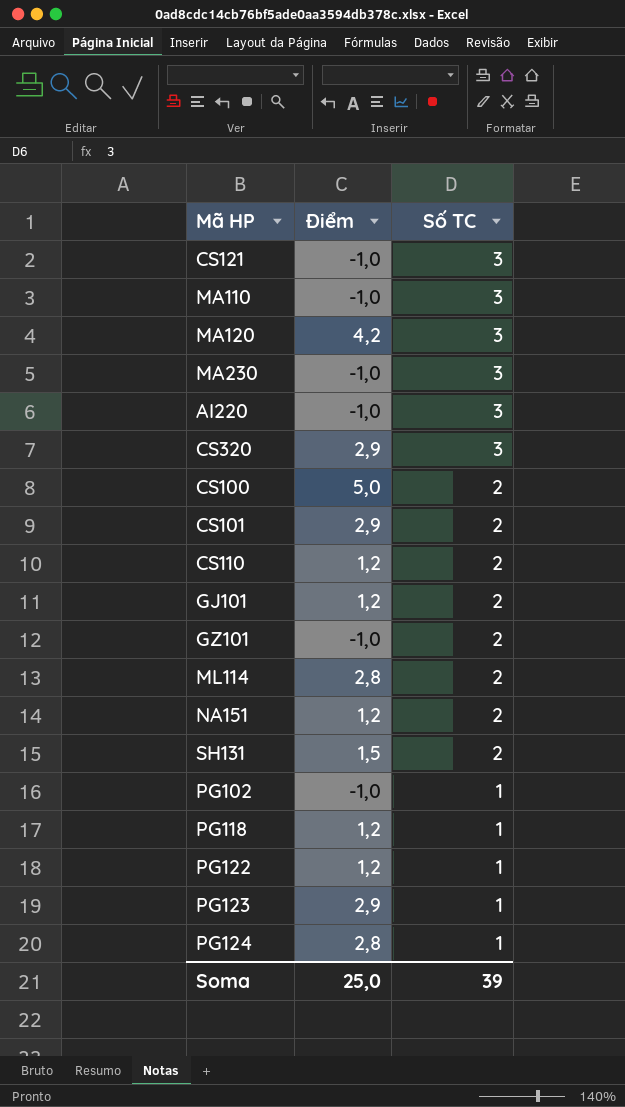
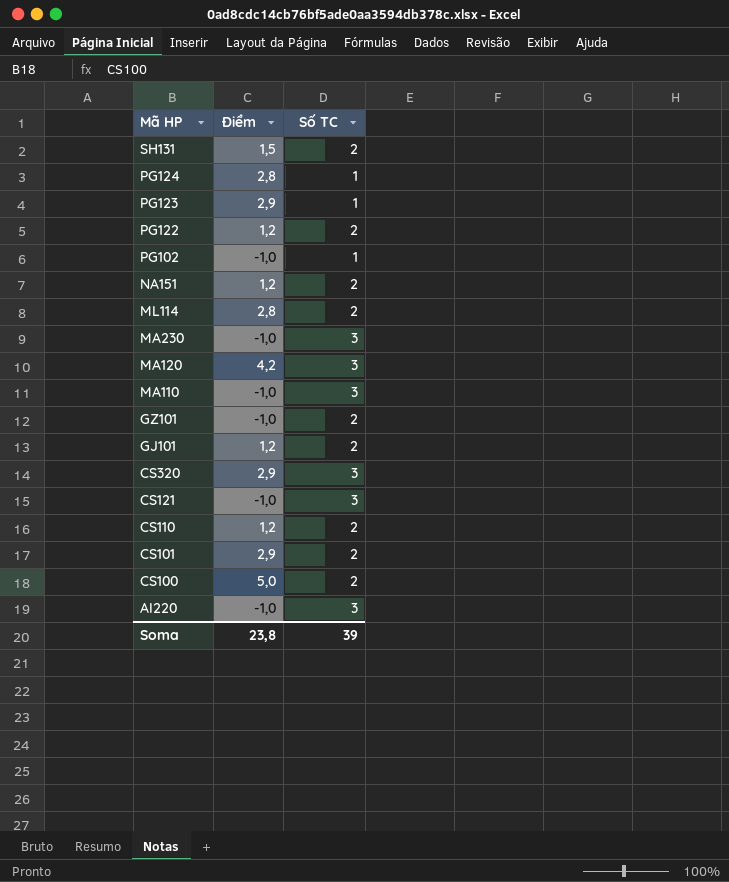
row order: Số TC descending -> Mã HP descending
row PG118: 1,2 | 1 -> none
PG122 | Số TC: 1 -> 2
Soma | Điểm: 25,0 -> 23,8

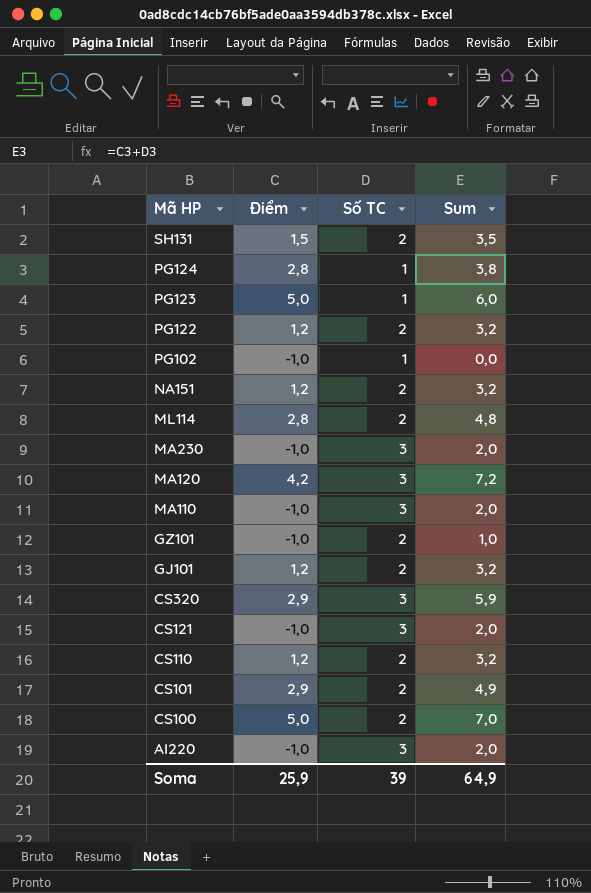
column Sum | formula: none -> [Điểm] + [Số TC]
PG123 | Điểm: 2,9 -> 5,0
Soma | Điểm: 23,8 -> 25,9

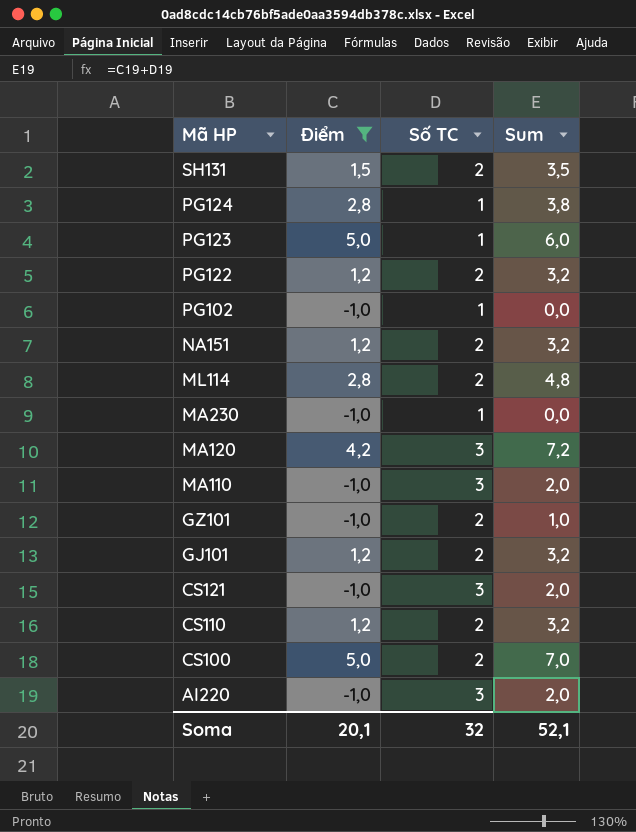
filter: none -> Điểm != 2,9
MA230 | Số TC: 3 -> 1
MA230 | Sum: 2,0 -> 0,0
Soma | Điểm: 25,9 -> 20,1
Soma | Số TC: 39 -> 32
Soma | Sum: 64,9 -> 52,1

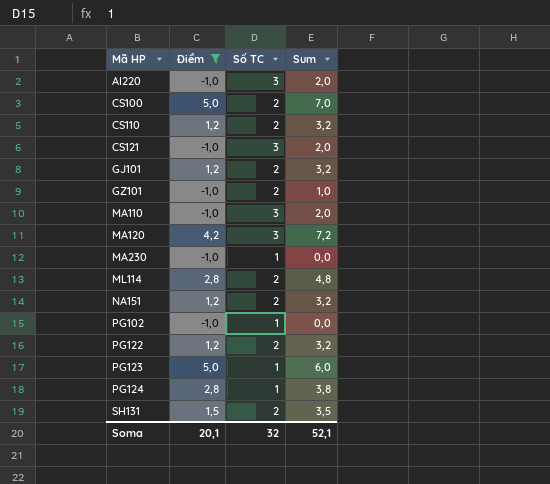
row order: Mã HP descending -> Mã HP ascending

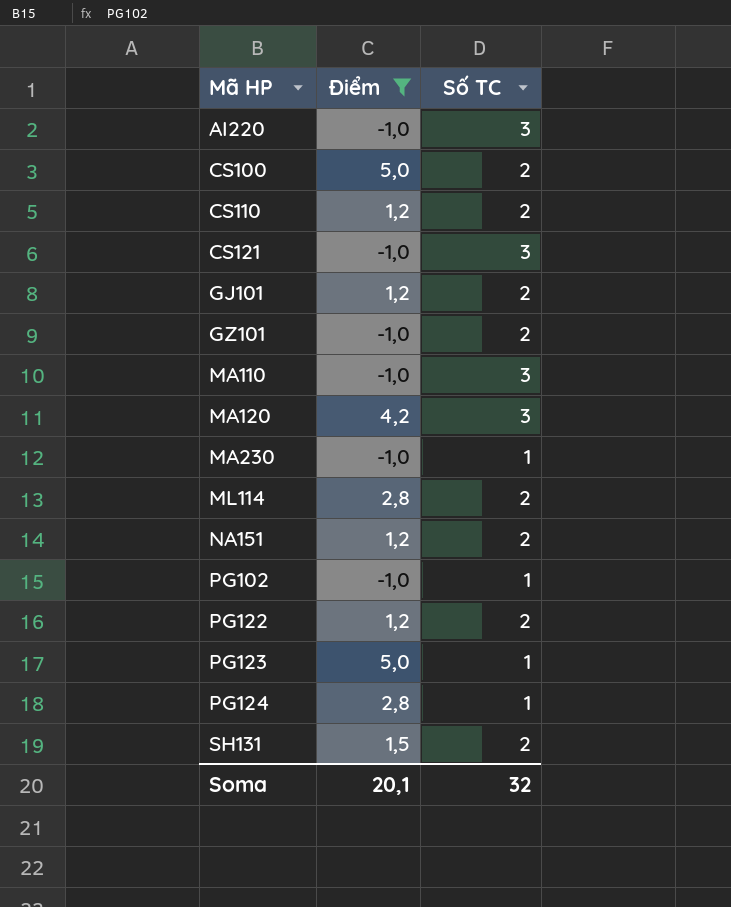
column Sum | formula: [Điểm] + [Số TC] -> none

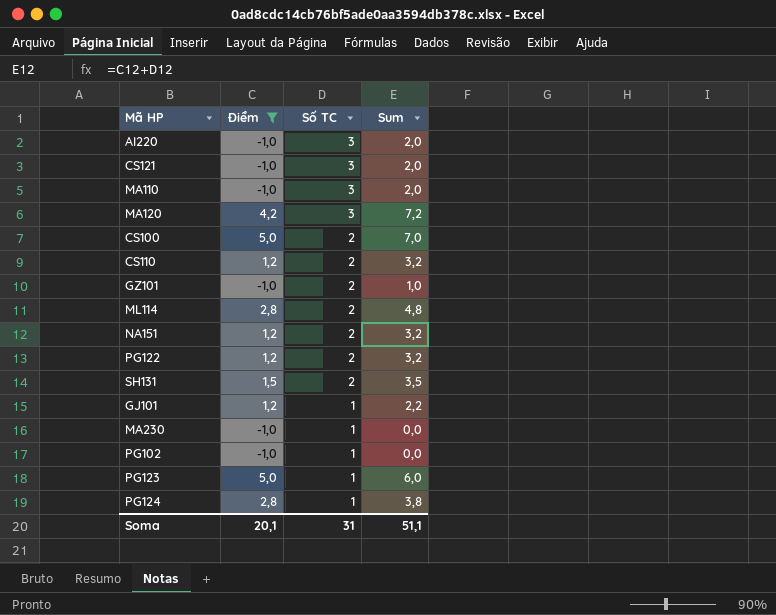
row order: Mã HP ascending -> Số TC descending
column Sum | formula: none -> [Điểm] + [Số TC]
GJ101 | Số TC: 2 -> 1
Soma | Số TC: 32 -> 31

